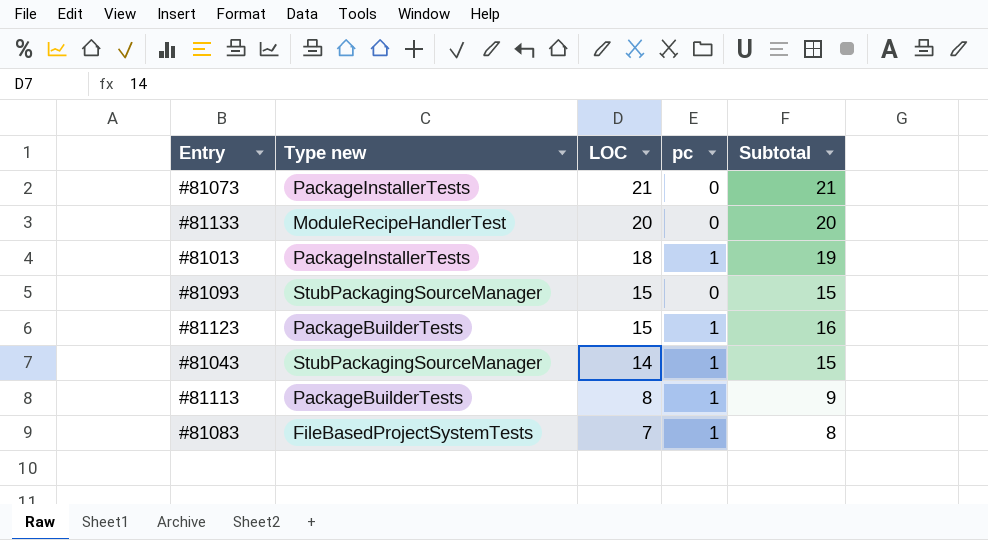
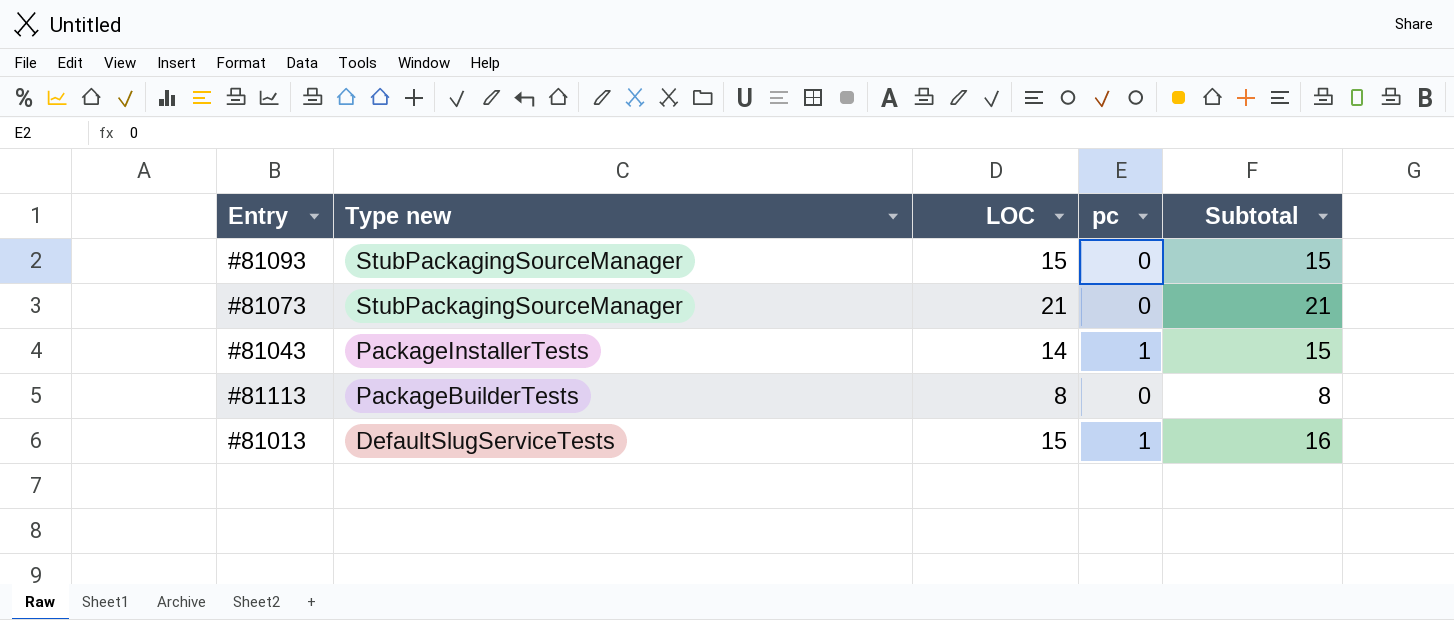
row order: LOC descending -> Type new descending
row #81133: ModuleRecipeHandlerTest | 20 | 0 | 20 -> none
row #81123: PackageBuilderTests | 15 | 1 | 16 -> none
row #81083: FileBasedProjectSystemTests | 7 | 1 | 8 -> none
#81073 | Type new: PackageInstallerTests -> StubPackagingSourceManager
#81043 | Type new: StubPackagingSourceManager -> PackageInstallerTests
#81113 | pc: 1 -> 0
#81113 | Subtotal: 9 -> 8
#81013 | Type new: PackageInstallerTests -> DefaultSlugServiceTests
#81013 | LOC: 18 -> 15
#81013 | Subtotal: 19 -> 16

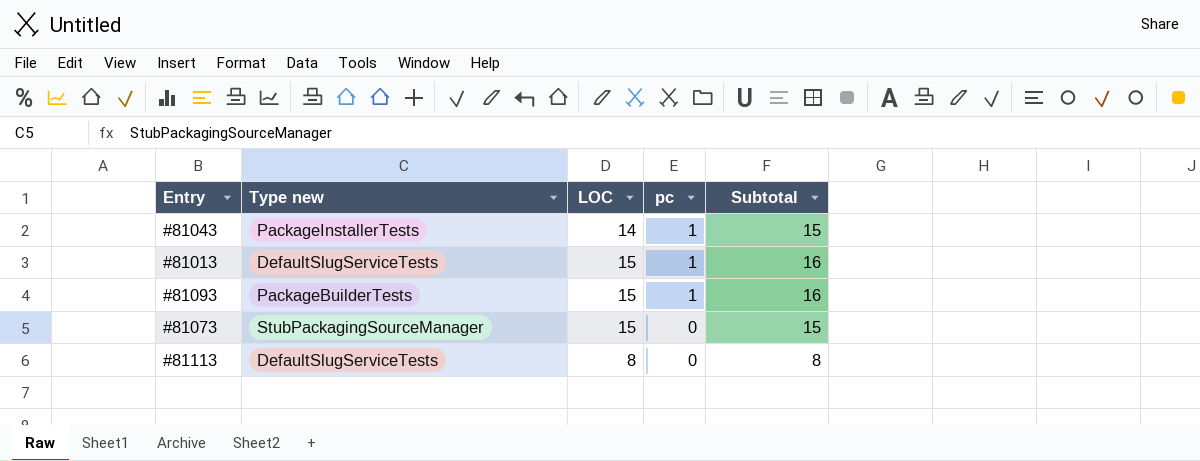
row order: Type new descending -> pc descending
#81093 | Type new: StubPackagingSourceManager -> PackageBuilderTests
#81093 | pc: 0 -> 1
#81093 | Subtotal: 15 -> 16
#81073 | LOC: 21 -> 15
#81073 | Subtotal: 21 -> 15
#81113 | Type new: PackageBuilderTests -> DefaultSlugServiceTests

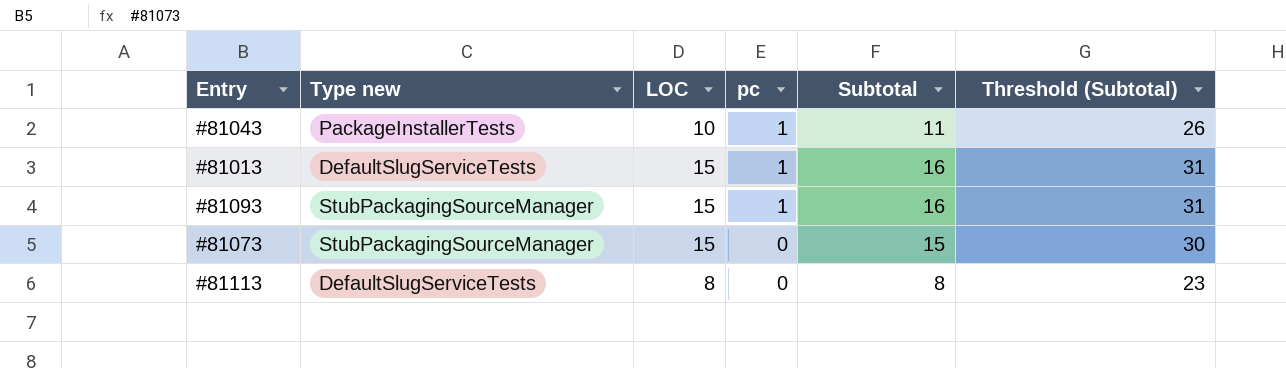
column Threshold (Subtotal) | formula: none -> [Subtotal] + 15
#81043 | LOC: 14 -> 10
#81043 | Subtotal: 15 -> 11
#81093 | Type new: PackageBuilderTests -> StubPackagingSourceManager

